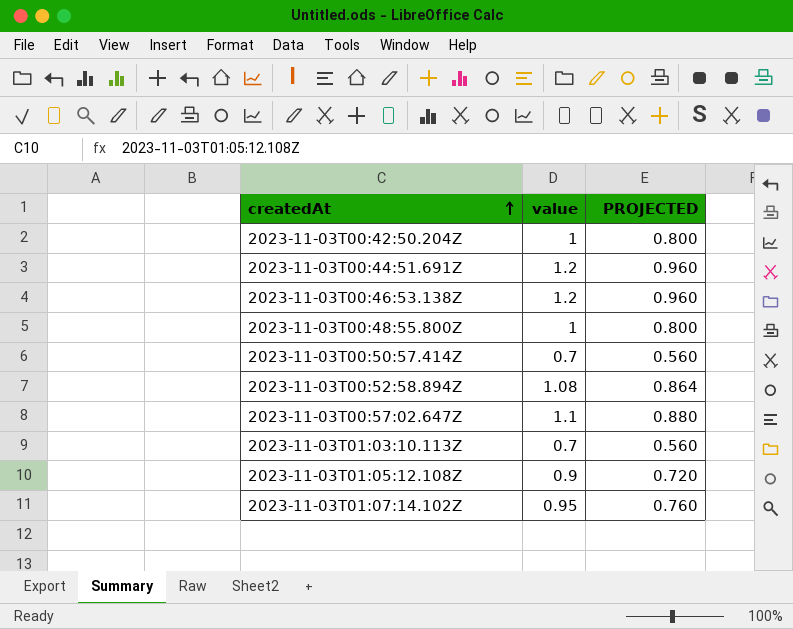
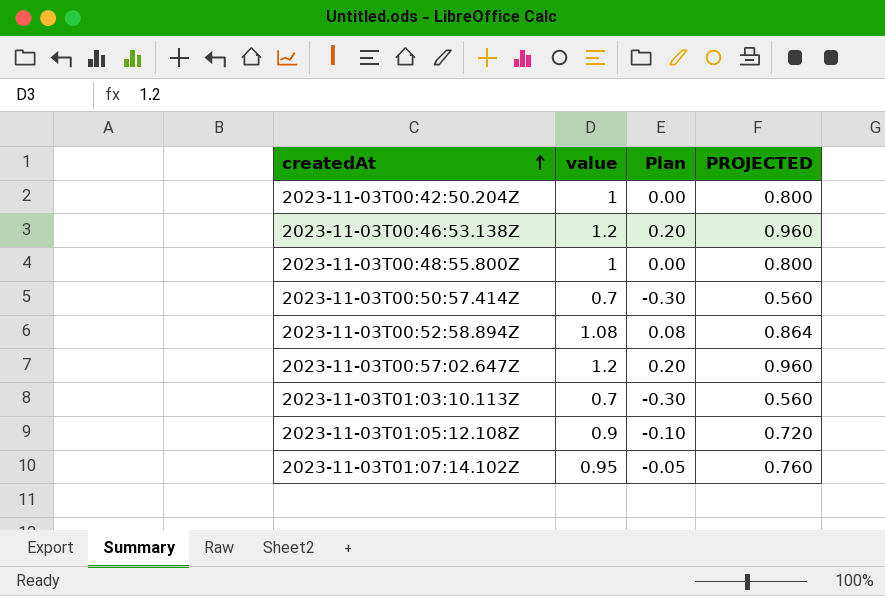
column Plan | formula: none -> [value] - 1
row 2023-11-03T00:44:51.691Z: 1.2 | 0.960 -> none
2023-11-03T00:57:02.647Z | value: 1.1 -> 1.2
2023-11-03T00:57:02.647Z | PROJECTED: 0.880 -> 0.960

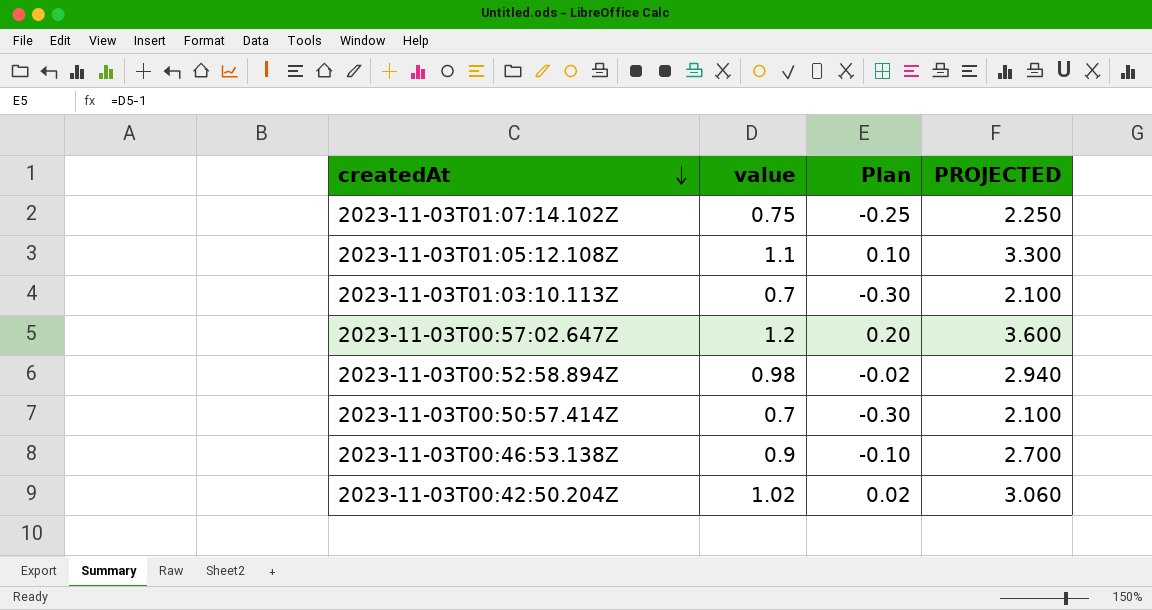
row order: createdAt ascending -> createdAt descending
column PROJECTED | formula: [value] * 0.8 -> [value] * 3
row 2023-11-03T00:48:55.800Z: 1 | 0.00 | 0.800 -> none
2023-11-03T01:07:14.102Z | value: 0.95 -> 0.75
2023-11-03T01:07:14.102Z | Plan: -0.05 -> -0.25
2023-11-03T01:05:12.108Z | value: 0.9 -> 1.1
2023-11-03T01:05:12.108Z | Plan: -0.10 -> 0.10
2023-11-03T00:52:58.894Z | value: 1.08 -> 0.98
2023-11-03T00:52:58.894Z | Plan: 0.08 -> -0.02
2023-11-03T00:46:53.138Z | value: 1.2 -> 0.9
2023-11-03T00:46:53.138Z | Plan: 0.20 -> -0.10
2023-11-03T00:42:50.204Z | value: 1 -> 1.02
2023-11-03T00:42:50.204Z | Plan: 0.00 -> 0.02

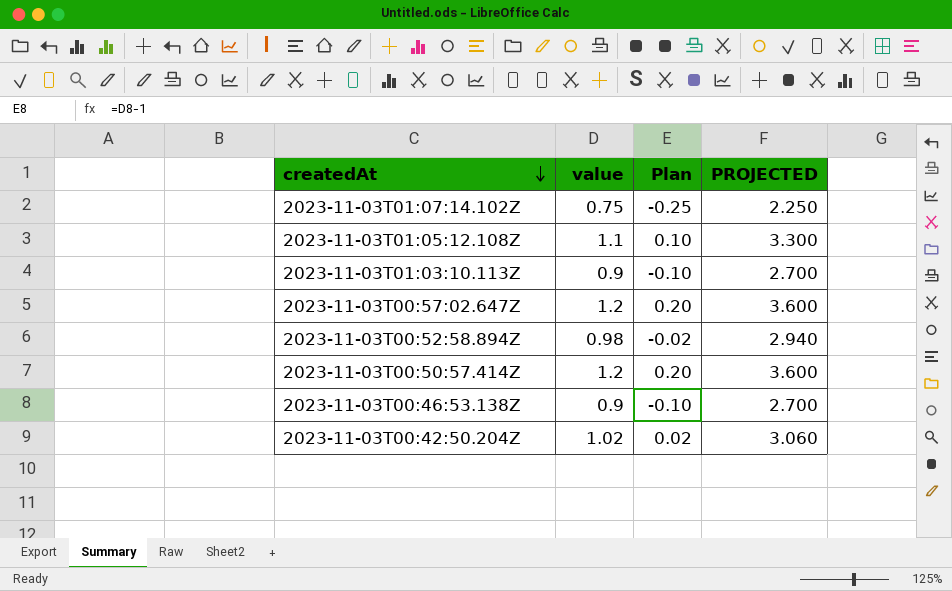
2023-11-03T01:03:10.113Z | value: 0.7 -> 0.9
2023-11-03T01:03:10.113Z | Plan: -0.30 -> -0.10
2023-11-03T01:03:10.113Z | PROJECTED: 2.100 -> 2.700
2023-11-03T00:50:57.414Z | value: 0.7 -> 1.2
2023-11-03T00:50:57.414Z | Plan: -0.30 -> 0.20
2023-11-03T00:50:57.414Z | PROJECTED: 2.100 -> 3.600

